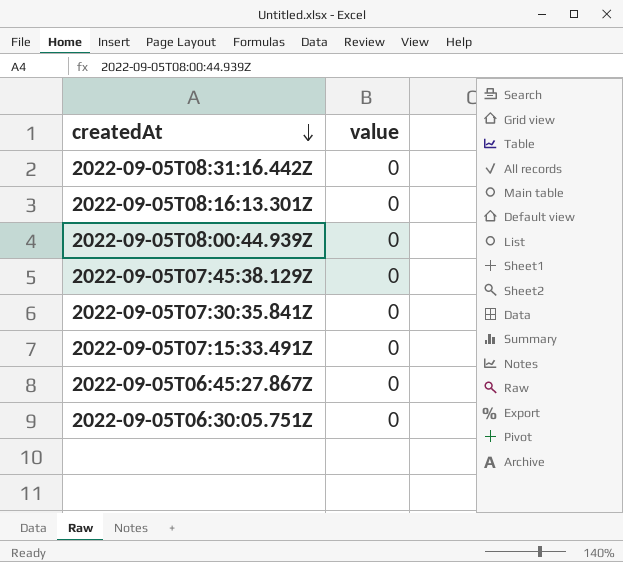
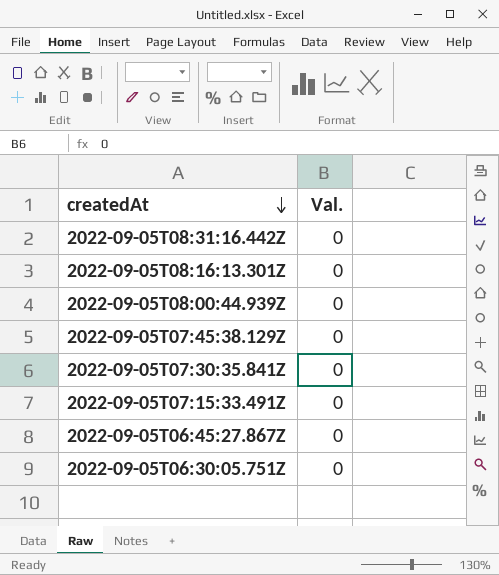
column name: value -> Val.

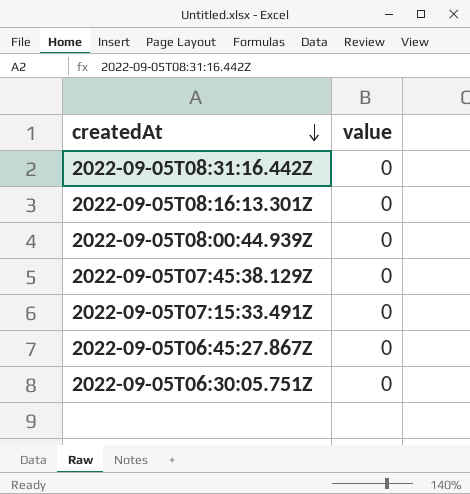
column name: Val. -> value
row 2022-09-05T07:30:35.841Z: 0 -> none

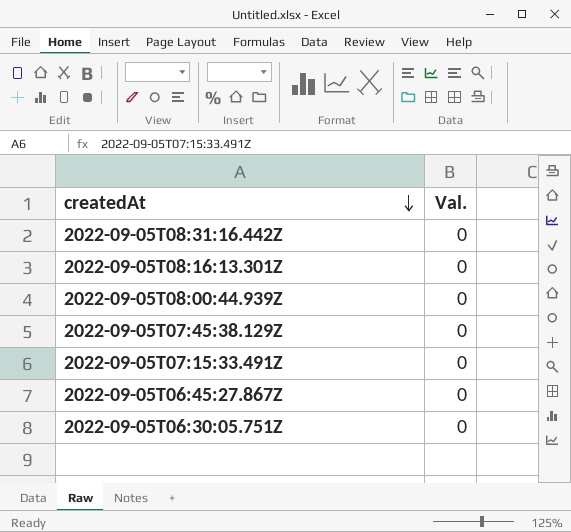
column name: value -> Val.

